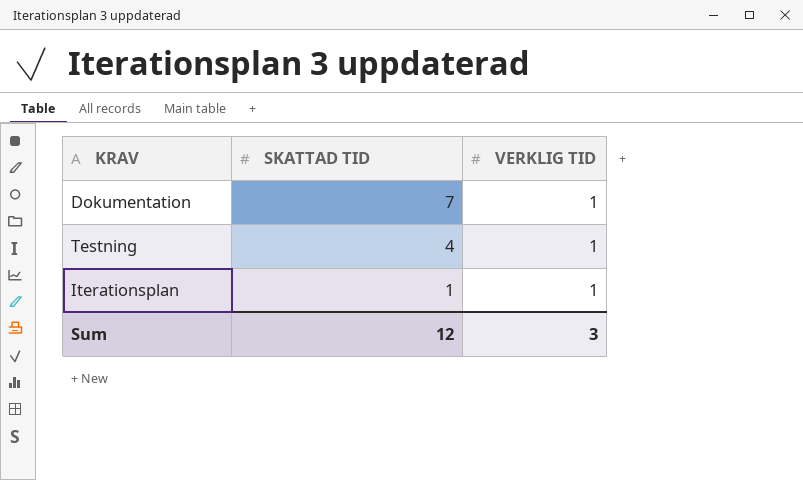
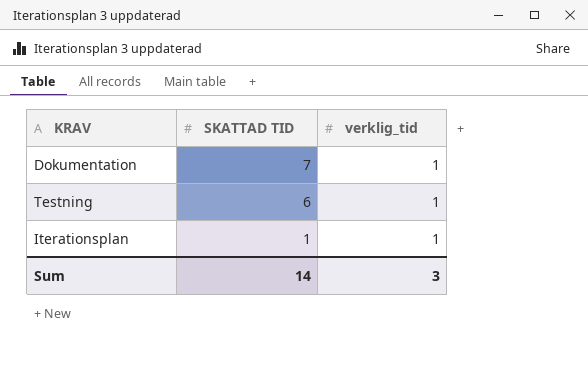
column name: VERKLIG TID -> verklig_tid
Testning | SKATTAD TID: 4 -> 6
Sum | SKATTAD TID: 12 -> 14

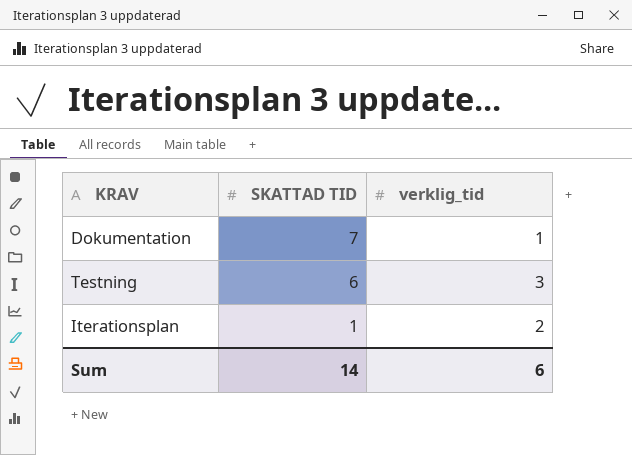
Testning | verklig_tid: 1 -> 3
Iterationsplan | verklig_tid: 1 -> 2
Sum | verklig_tid: 3 -> 6

